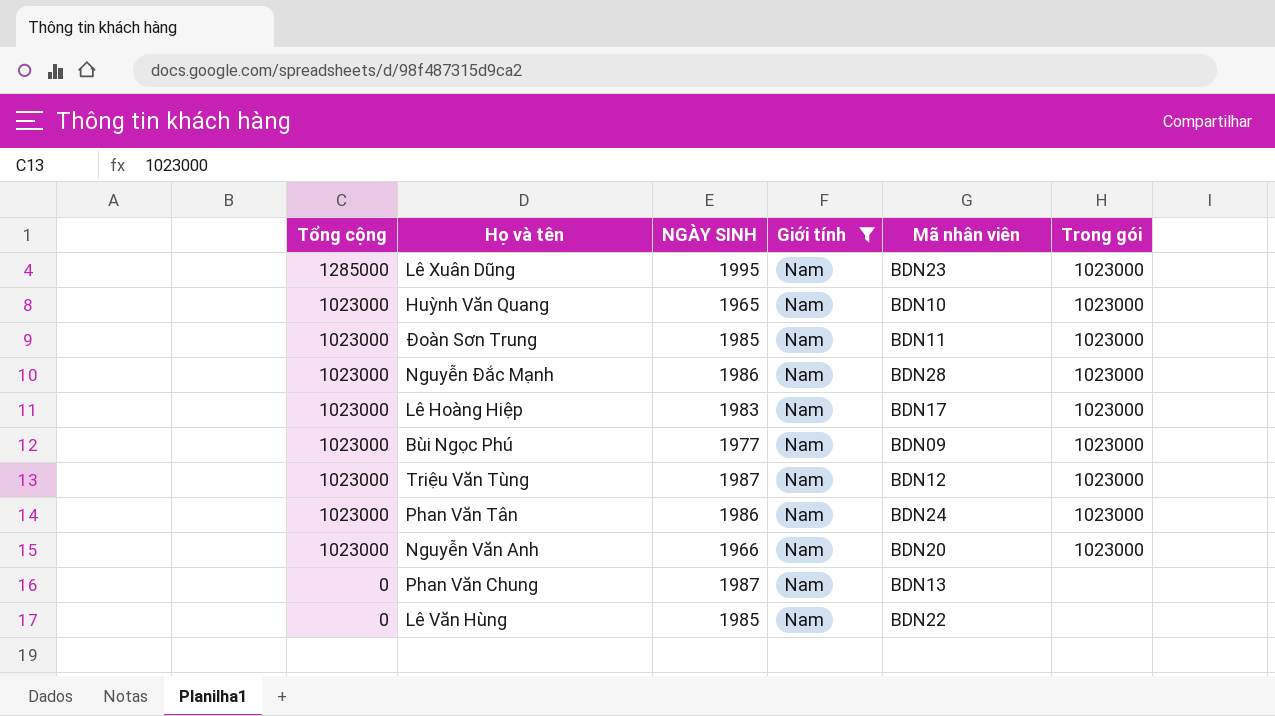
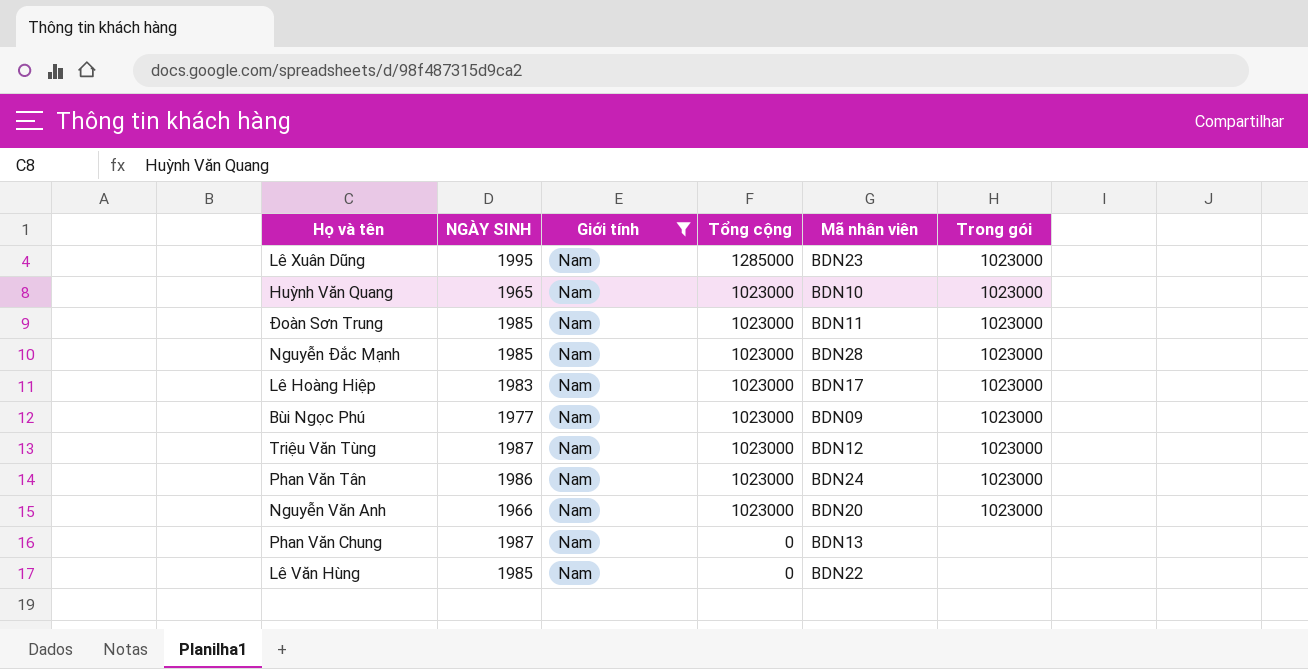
column Tổng cộng | position: 1 -> 4
Nguyễn Đắc Mạnh | NGÀY SINH: 1986 -> 1985

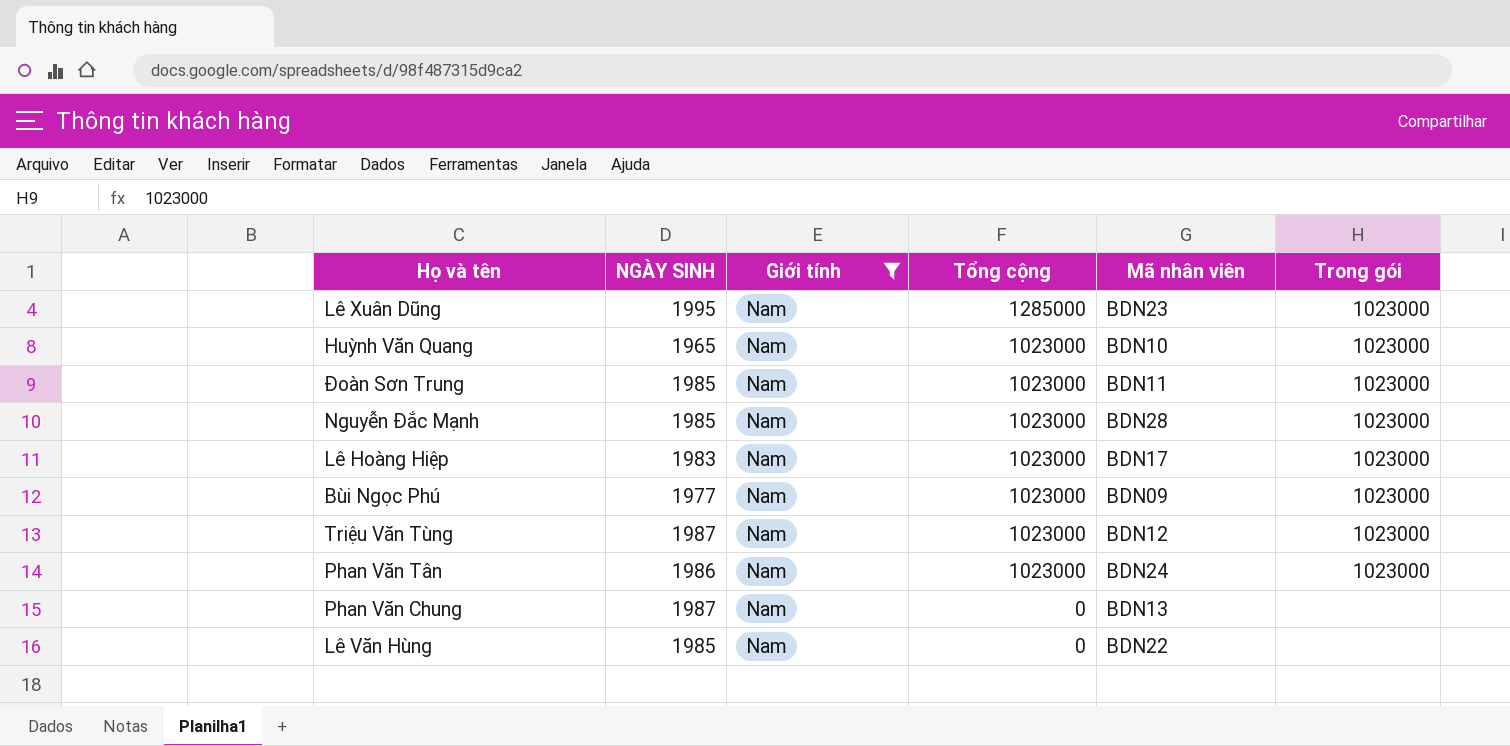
row Nguyễn Văn Anh: 1966 | Nam | 1023000 | BDN20 | 1023000 -> none

